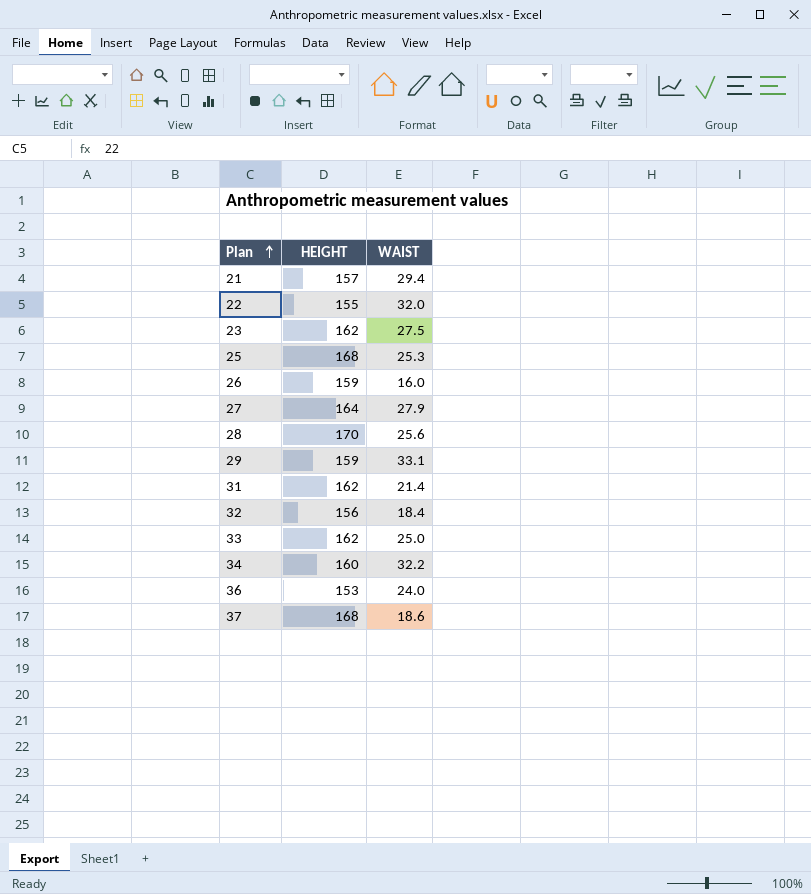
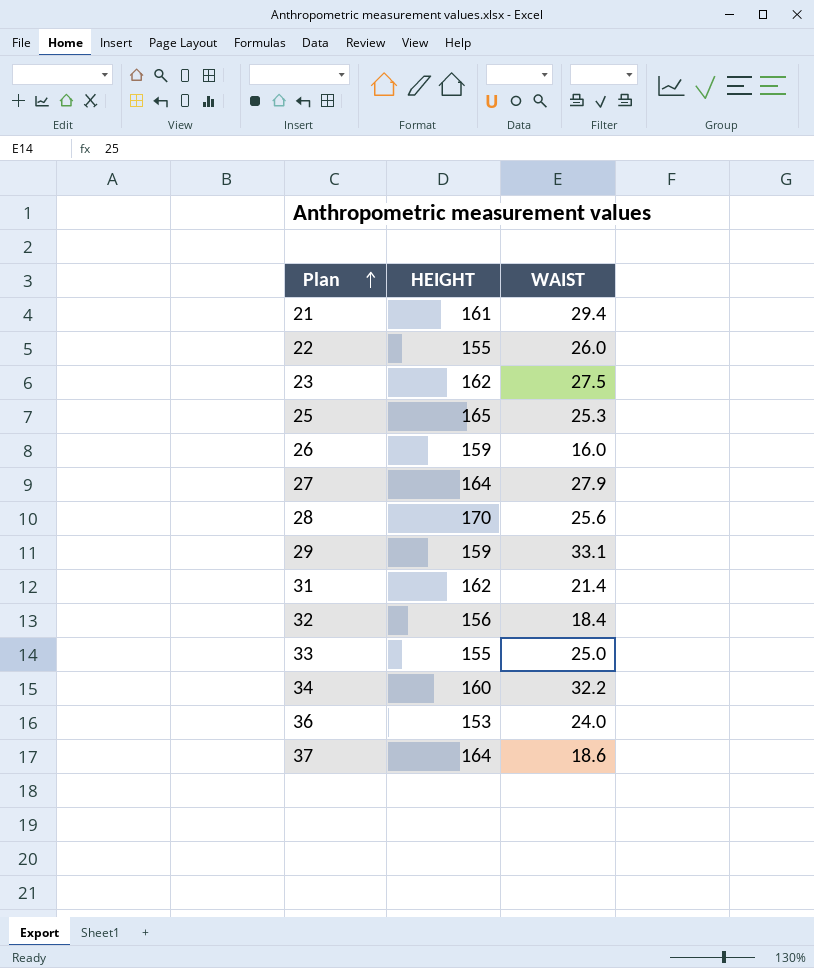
21 | HEIGHT: 157 -> 161
22 | WAIST: 32.0 -> 26.0
25 | HEIGHT: 168 -> 165
33 | HEIGHT: 162 -> 155
37 | HEIGHT: 168 -> 164

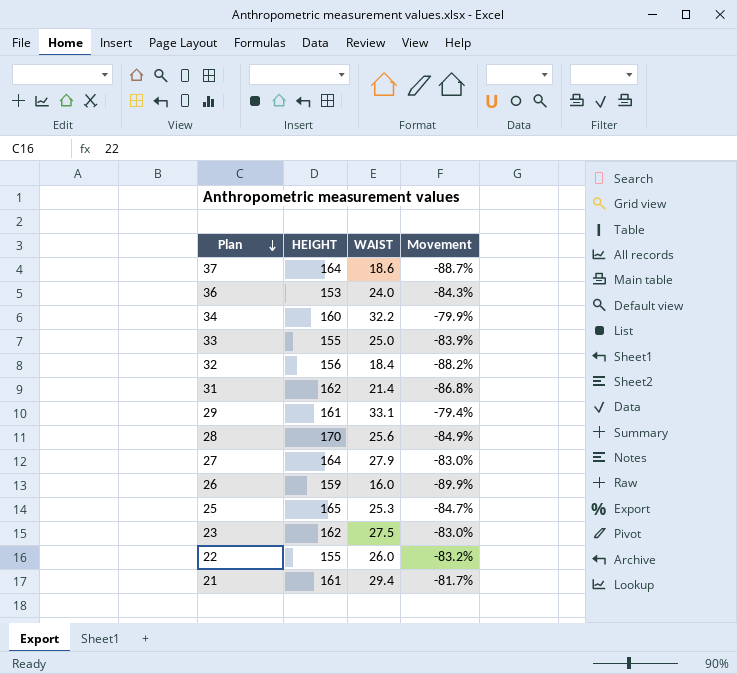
row order: Plan ascending -> Plan descending
column Movement | formula: none -> ([WAIST] - [HEIGHT]) / [HEIGHT]
29 | HEIGHT: 159 -> 161

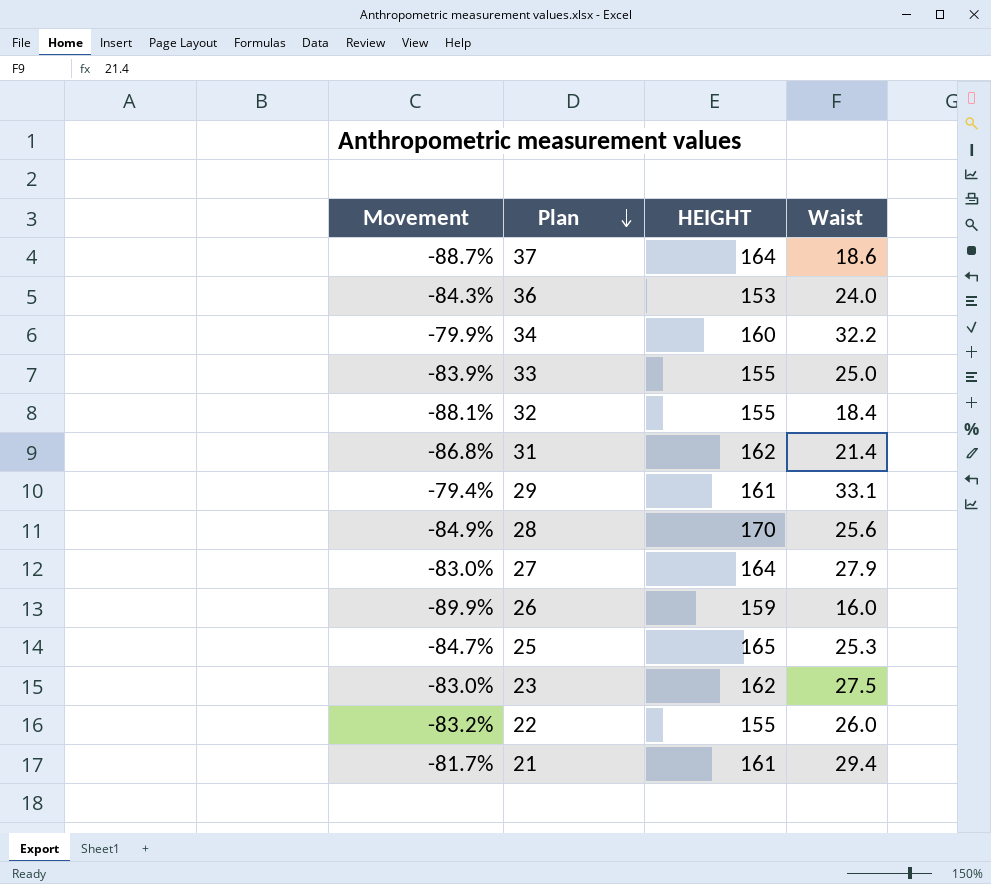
column Movement | position: 4 -> 1
column name: WAIST -> Waist
32 | Movement: -88.2% -> -88.1%
32 | HEIGHT: 156 -> 155

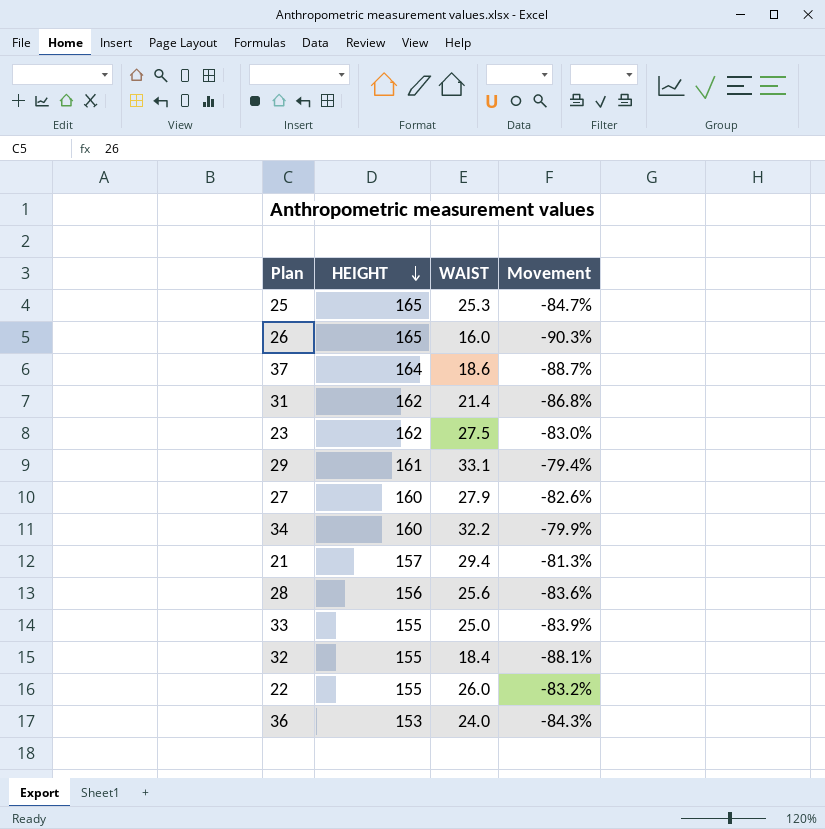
row order: Plan descending -> HEIGHT descending
column name: Waist -> WAIST
column Movement | position: 1 -> 4
26 | HEIGHT: 159 -> 165
26 | Movement: -89.9% -> -90.3%
27 | HEIGHT: 164 -> 160
27 | Movement: -83.0% -> -82.6%
21 | HEIGHT: 161 -> 157
21 | Movement: -81.7% -> -81.3%
28 | HEIGHT: 170 -> 156
28 | Movement: -84.9% -> -83.6%

